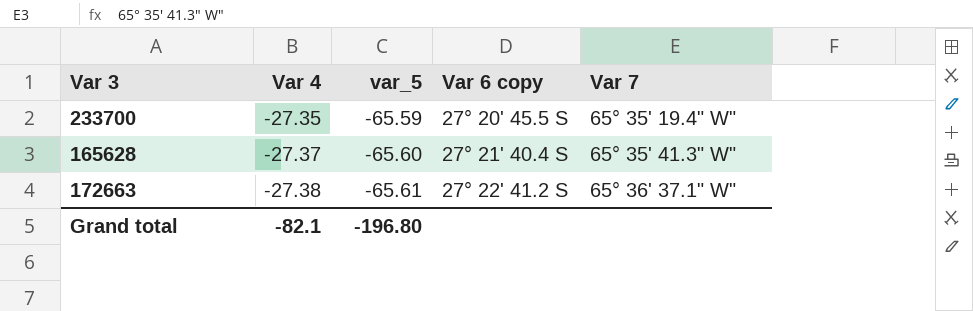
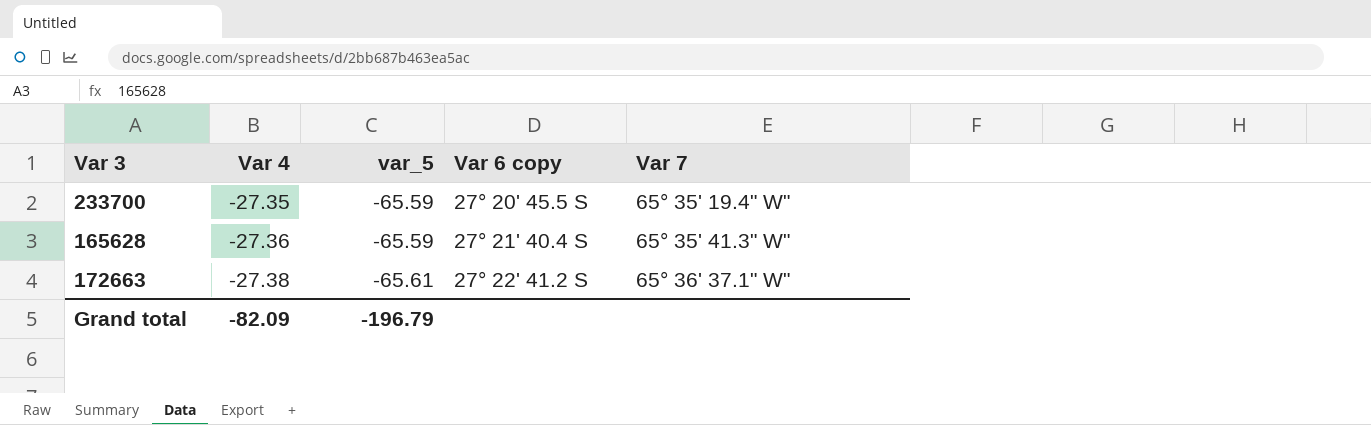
165628 | Var 4: -27.37 -> -27.36
165628 | var_5: -65.60 -> -65.59
Grand total | Var 4: -82.1 -> -82.09
Grand total | var_5: -196.80 -> -196.79

